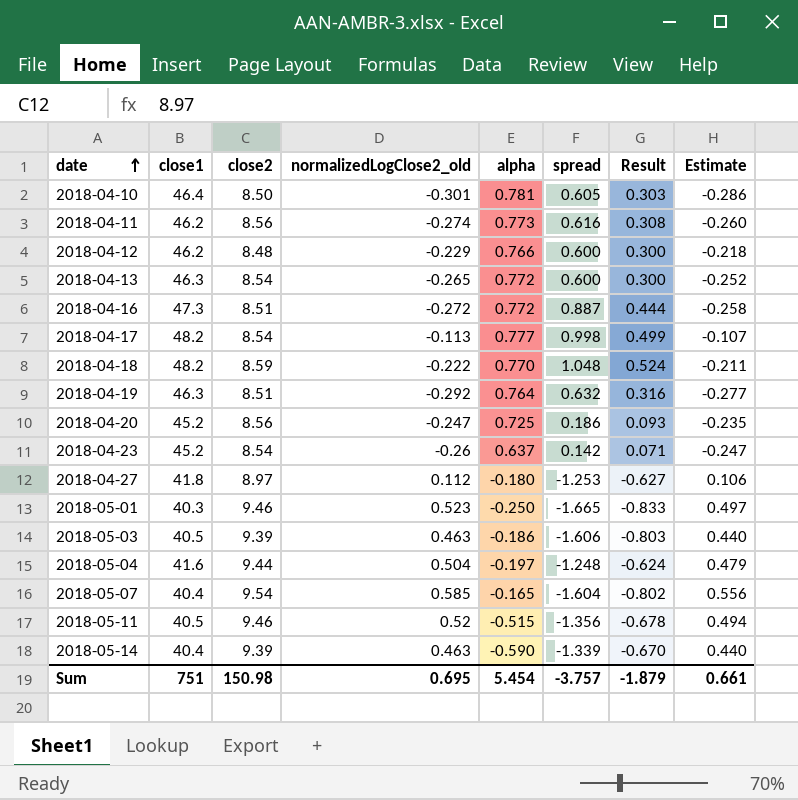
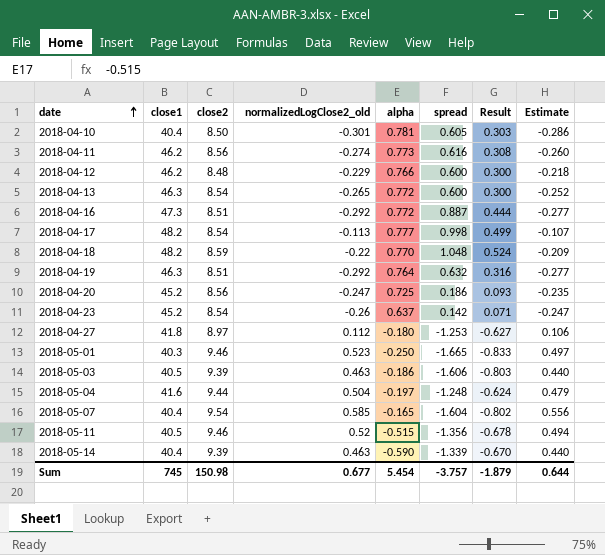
2018-04-10 | close1: 46.4 -> 40.4
2018-04-16 | normalizedLogClose2_old: -0.272 -> -0.292
2018-04-16 | Estimate: -0.258 -> -0.277
2018-04-18 | normalizedLogClose2_old: -0.222 -> -0.22
2018-04-18 | Estimate: -0.211 -> -0.209
Sum | close1: 751 -> 745
Sum | normalizedLogClose2_old: 0.695 -> 0.677
Sum | Estimate: 0.661 -> 0.644

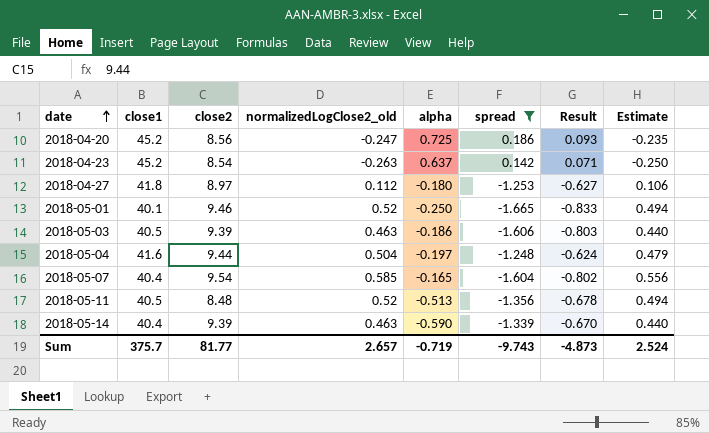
filter: none -> spread <= 0.186
2018-04-23 | normalizedLogClose2_old: -0.26 -> -0.263
2018-04-23 | Estimate: -0.247 -> -0.250
2018-05-01 | close1: 40.3 -> 40.1
2018-05-01 | normalizedLogClose2_old: 0.523 -> 0.52
2018-05-01 | Estimate: 0.497 -> 0.494
2018-05-11 | close2: 9.46 -> 8.48
2018-05-11 | alpha: -0.515 -> -0.513
Sum | close1: 745 -> 375.7
Sum | close2: 150.98 -> 81.77
Sum | normalizedLogClose2_old: 0.677 -> 2.657
Sum | alpha: 5.454 -> -0.719
Sum | spread: -3.757 -> -9.743
Sum | Result: -1.879 -> -4.873
Sum | Estimate: 0.644 -> 2.524

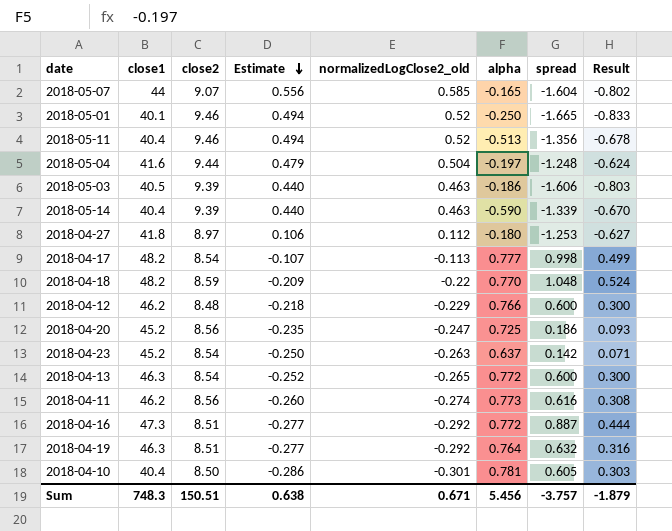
filter: spread <= 0.186 -> none
row order: date ascending -> Estimate descending
column Estimate | position: 8 -> 4
2018-05-07 | close1: 40.4 -> 44
2018-05-07 | close2: 9.54 -> 9.07
2018-05-11 | close1: 40.5 -> 40.4
2018-05-11 | close2: 8.48 -> 9.46
Sum | close1: 375.7 -> 748.3
Sum | close2: 81.77 -> 150.51
Sum | Estimate: 2.524 -> 0.638
Sum | normalizedLogClose2_old: 2.657 -> 0.671
Sum | alpha: -0.719 -> 5.456
Sum | spread: -9.743 -> -3.757
Sum | Result: -4.873 -> -1.879

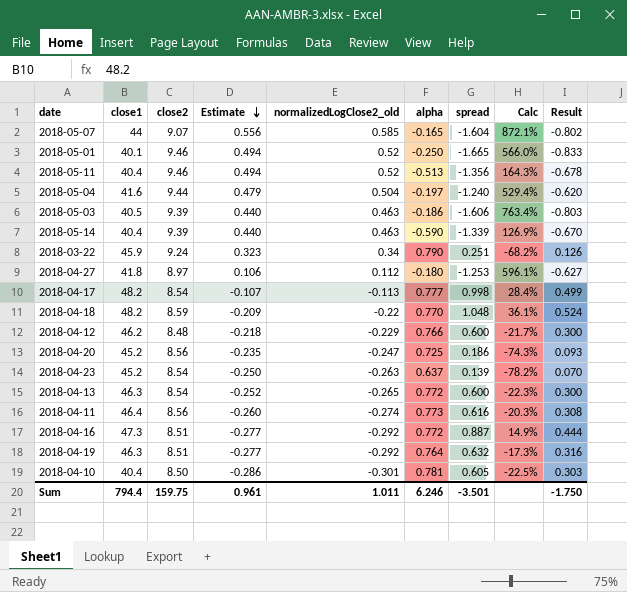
column Calc | formula: none -> ([spread] - [alpha]) / [alpha]
2018-05-04 | spread: -1.248 -> -1.240
2018-05-04 | Result: -0.624 -> -0.620
row 2018-03-22: none -> 45.9 | 9.24 | 0.323 | 0.34 | 0.790 | 0.251 | -68.2% | 0.126
2018-04-23 | spread: 0.142 -> 0.139
2018-04-23 | Result: 0.071 -> 0.070
2018-04-11 | close1: 46.2 -> 46.4
Sum | close1: 748.3 -> 794.4
Sum | close2: 150.51 -> 159.75
Sum | Estimate: 0.638 -> 0.961
Sum | normalizedLogClose2_old: 0.671 -> 1.011
Sum | alpha: 5.456 -> 6.246
Sum | spread: -3.757 -> -3.501
Sum | Result: -1.879 -> -1.750

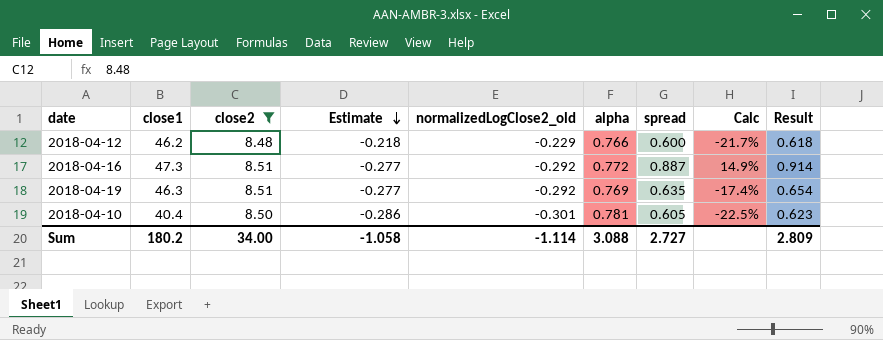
filter: none -> close2 <= 8.51
column Result | formula: [spread] * 0.5 -> [spread] * 1.03
2018-04-19 | alpha: 0.764 -> 0.769
2018-04-19 | spread: 0.632 -> 0.635
2018-04-19 | Calc: -17.3% -> -17.4%
Sum | close1: 794.4 -> 180.2
Sum | close2: 159.75 -> 34.00
Sum | Estimate: 0.961 -> -1.058
Sum | normalizedLogClose2_old: 1.011 -> -1.114
Sum | alpha: 6.246 -> 3.088
Sum | spread: -3.501 -> 2.727
Sum | Result: -1.750 -> 2.809

